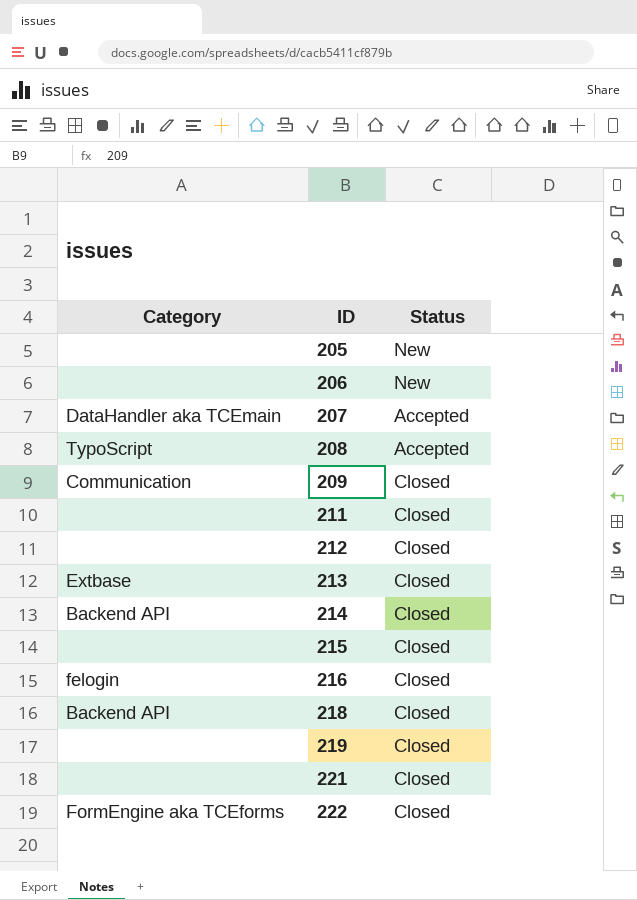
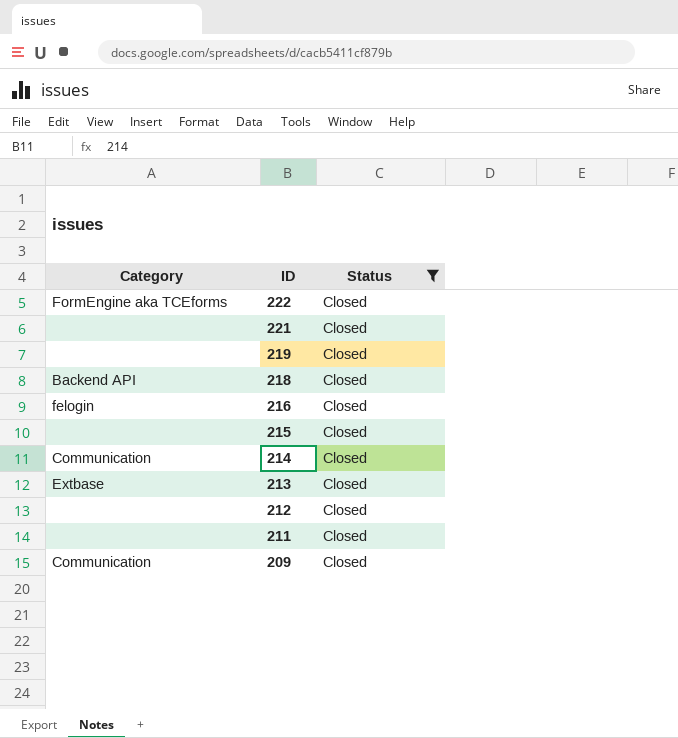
filter: none -> Status = Closed
row order: ID ascending -> ID descending
214 | Category: Backend API -> Communication

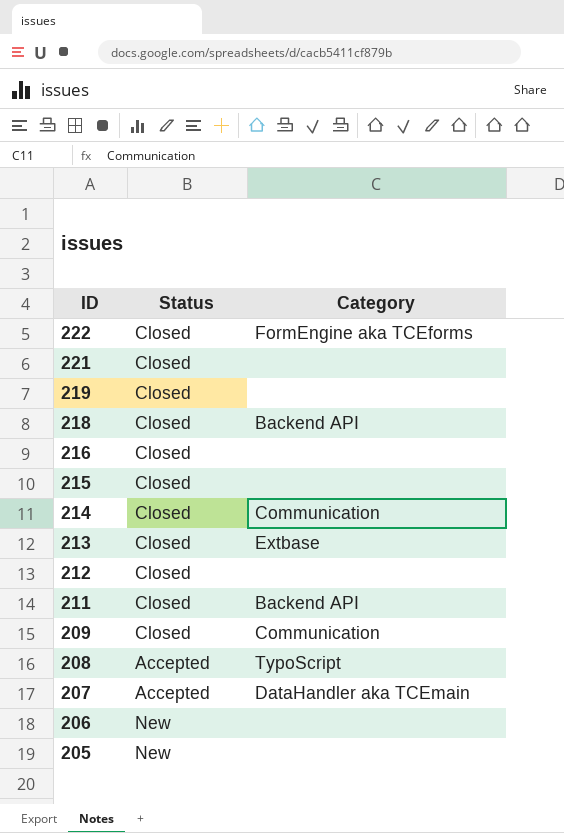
filter: Status = Closed -> none
column Category | position: 1 -> 3
216 | Category: felogin -> none
211 | Category: none -> Backend API

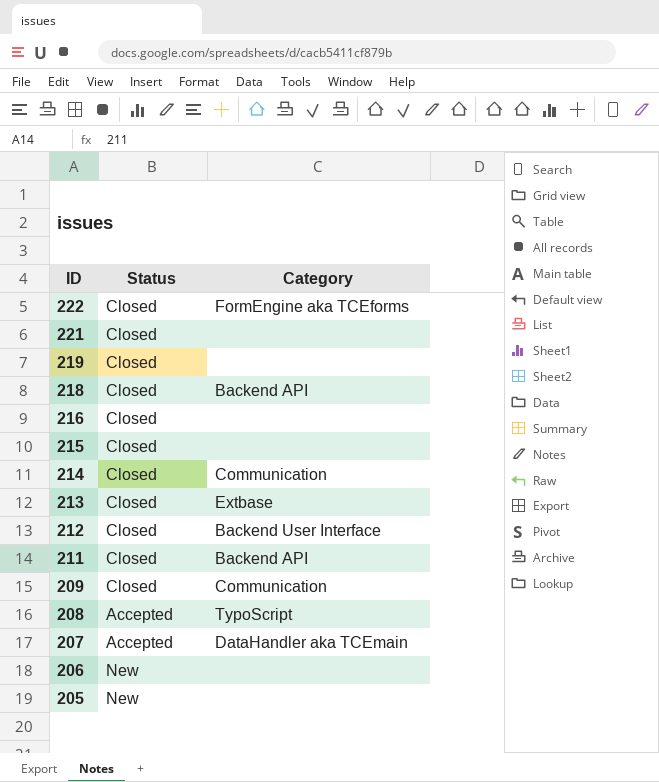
212 | Category: none -> Backend User Interface

